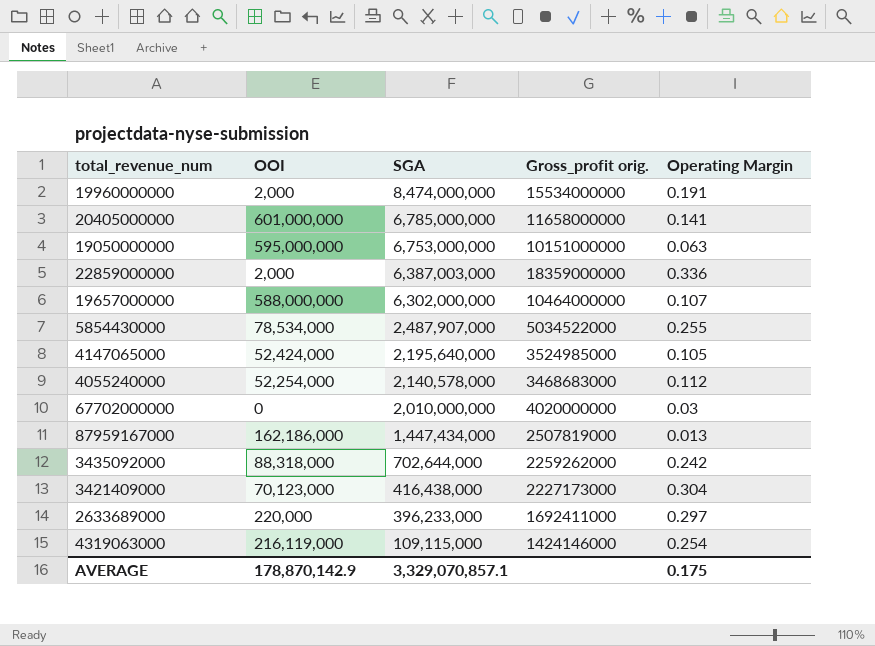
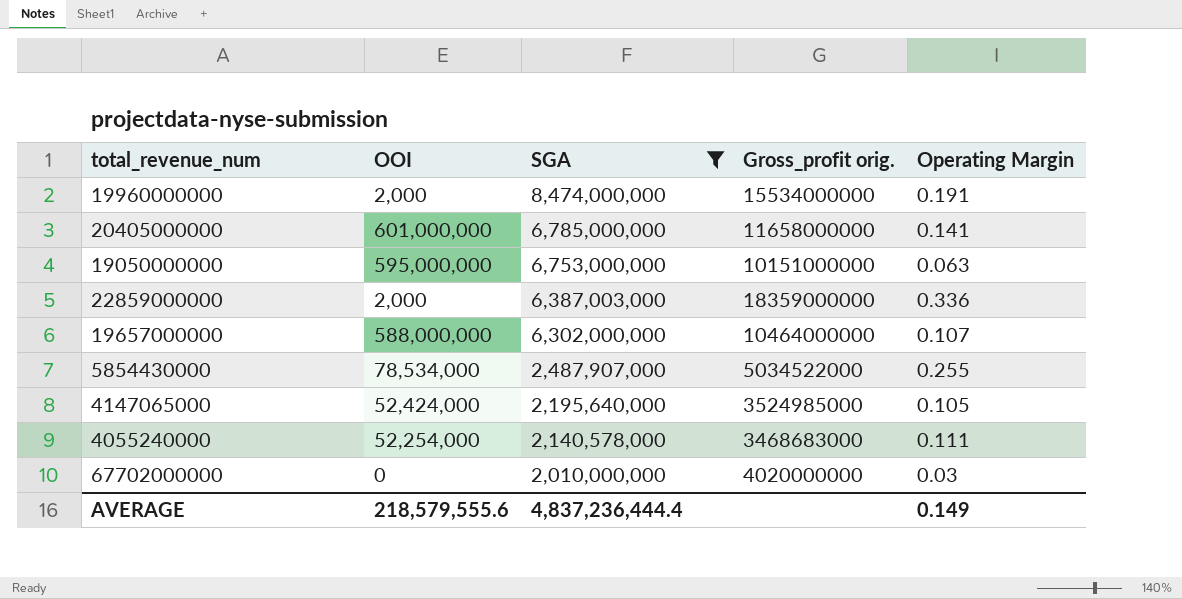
filter: none -> SGA >= 2,010,000,000
4055240000 | Operating Margin: 0.112 -> 0.111
AVERAGE | OOI: 178,870,142.9 -> 218,579,555.6
AVERAGE | SGA: 3,329,070,857.1 -> 4,837,236,444.4
AVERAGE | Operating Margin: 0.175 -> 0.149

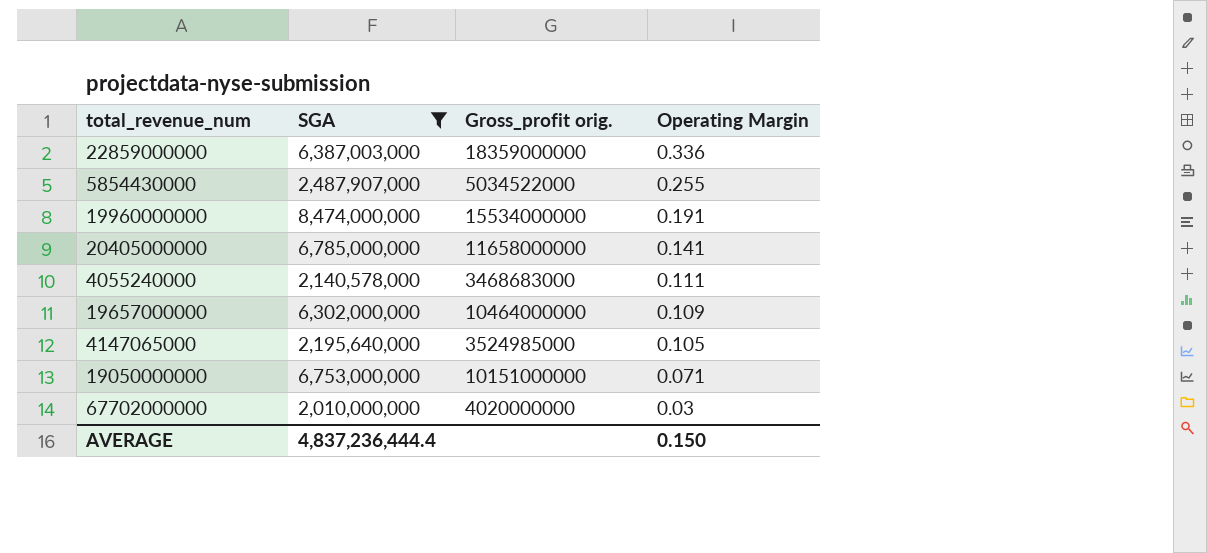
row order: SGA descending -> Operating Margin descending
column OOI | position: 2 -> none
19657000000 | Operating Margin: 0.107 -> 0.109
19050000000 | Operating Margin: 0.063 -> 0.071
AVERAGE | Operating Margin: 0.149 -> 0.150

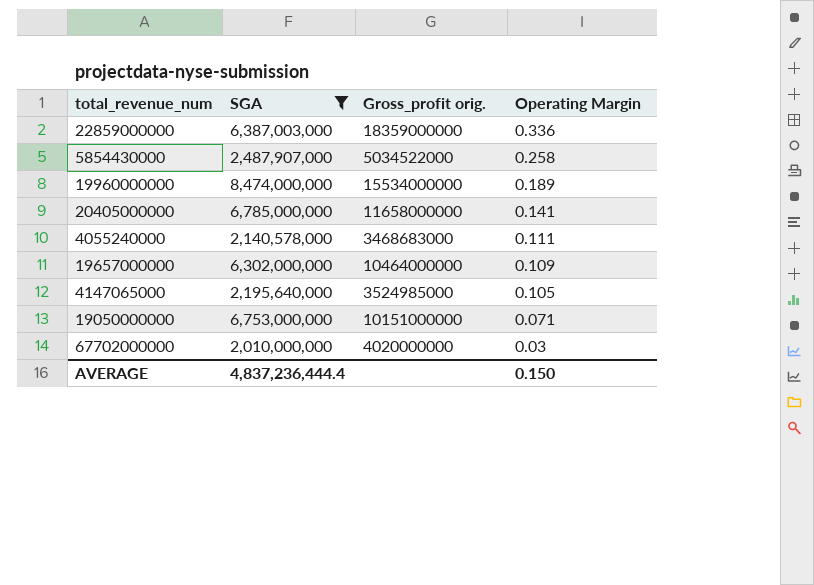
5854430000 | Operating Margin: 0.255 -> 0.258
19960000000 | Operating Margin: 0.191 -> 0.189

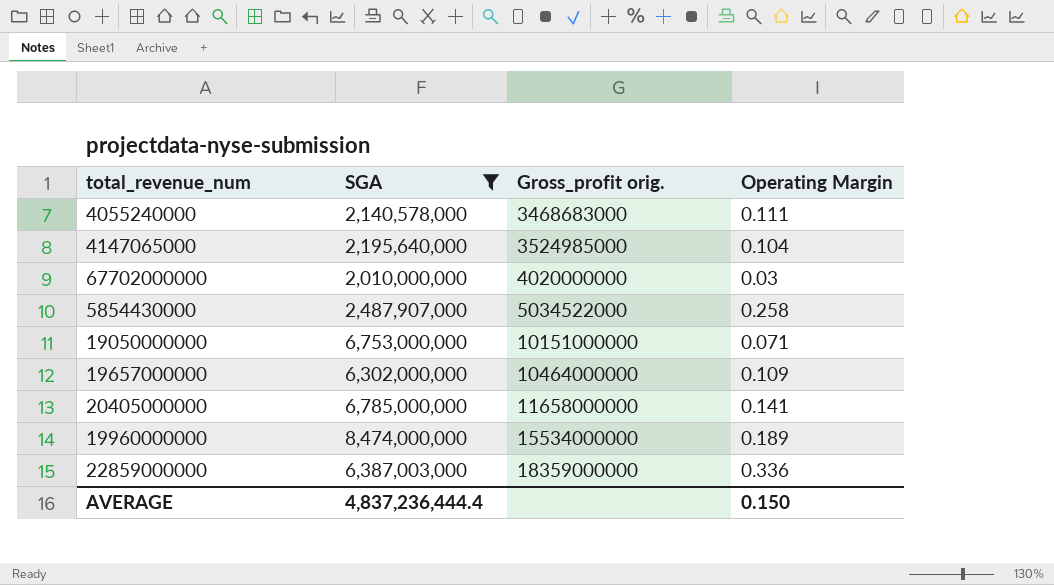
row order: Operating Margin descending -> Gross_profit orig. ascending
4147065000 | Operating Margin: 0.105 -> 0.104

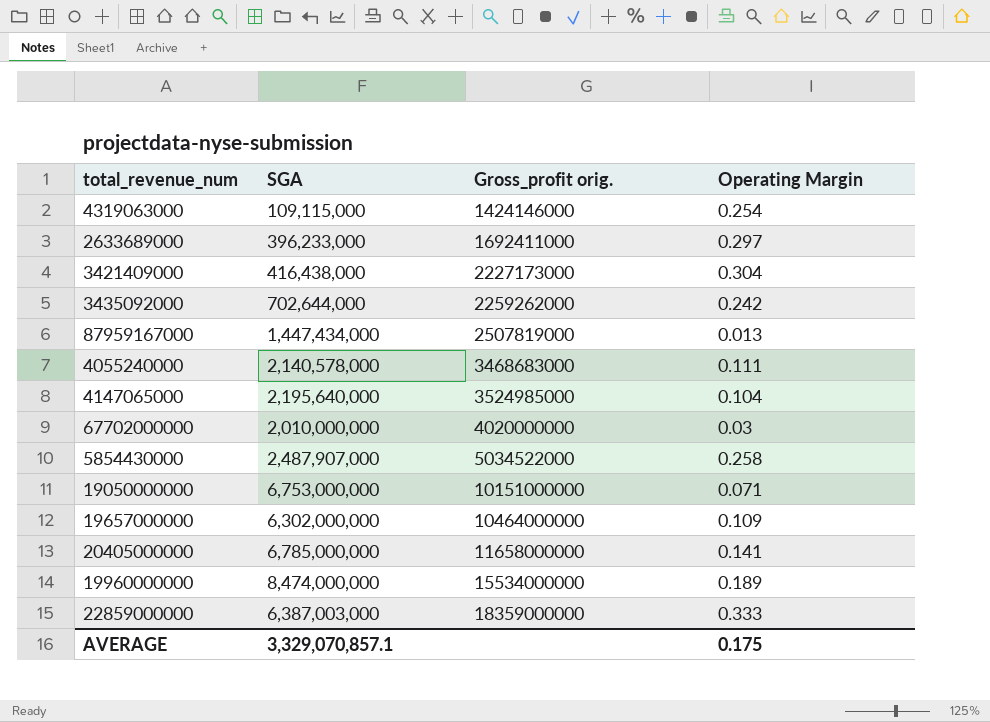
filter: SGA >= 2,010,000,000 -> none
22859000000 | Operating Margin: 0.336 -> 0.333
AVERAGE | SGA: 4,837,236,444.4 -> 3,329,070,857.1
AVERAGE | Operating Margin: 0.150 -> 0.175

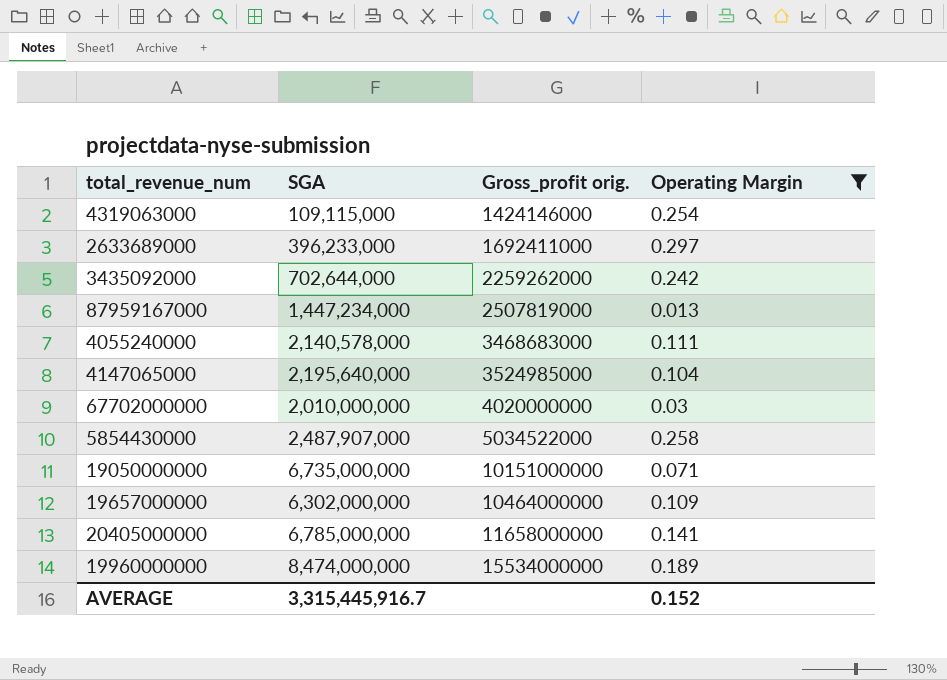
filter: none -> Operating Margin <= 0.297
87959167000 | SGA: 1,447,434,000 -> 1,447,234,000
19050000000 | SGA: 6,753,000,000 -> 6,735,000,000
AVERAGE | SGA: 3,329,070,857.1 -> 3,315,445,916.7
AVERAGE | Operating Margin: 0.175 -> 0.152

